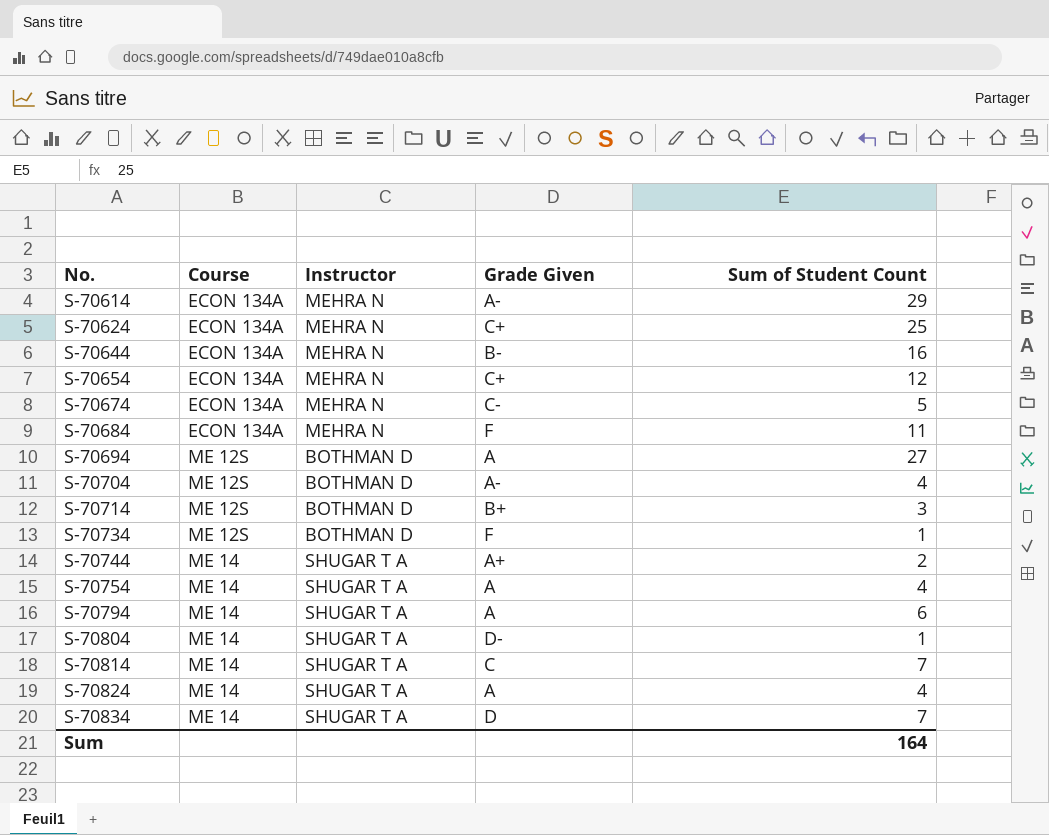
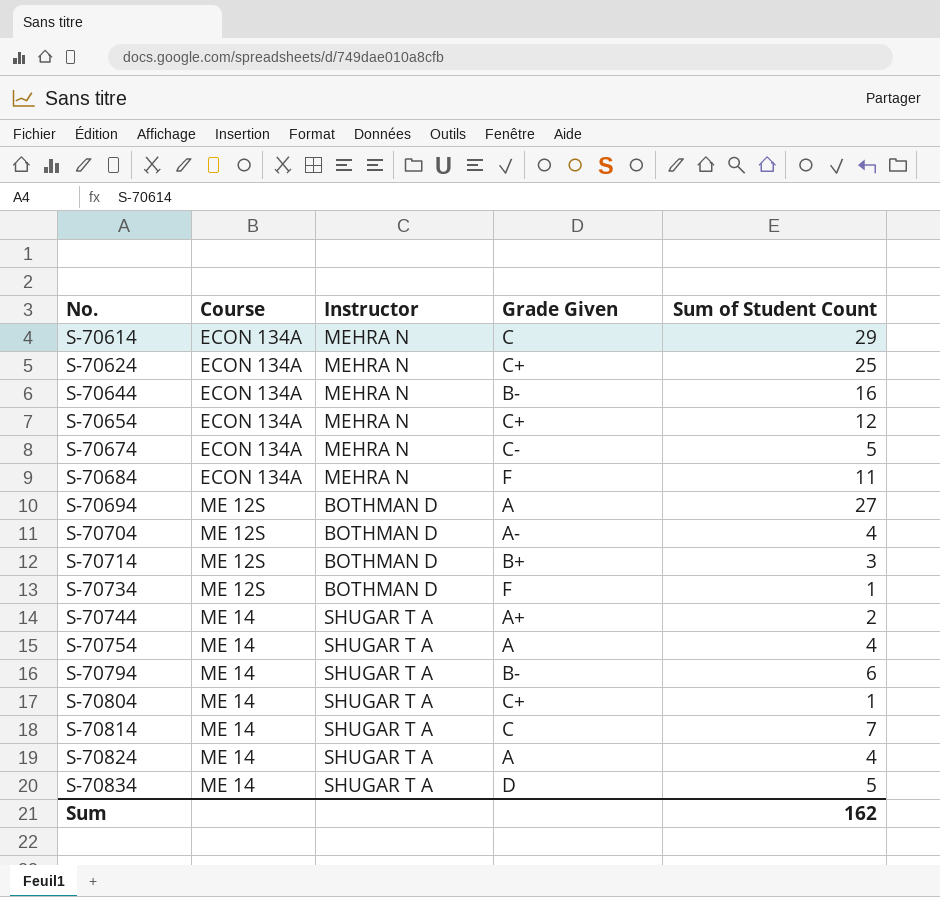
S-70614 | Grade Given: A- -> C
S-70794 | Grade Given: A -> B-
S-70804 | Grade Given: D- -> C+
S-70834 | Sum of Student Count: 7 -> 5
Sum | Sum of Student Count: 164 -> 162

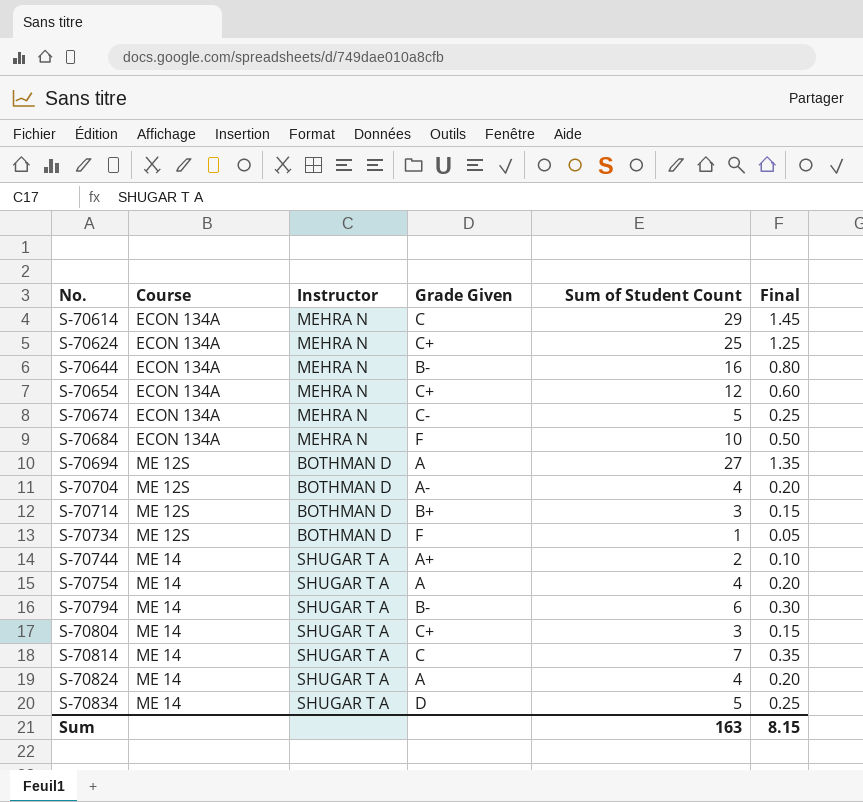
column Final | formula: none -> [Sum of Student Count] * 0.05
S-70684 | Sum of Student Count: 11 -> 10
S-70804 | Sum of Student Count: 1 -> 3
Sum | Sum of Student Count: 162 -> 163

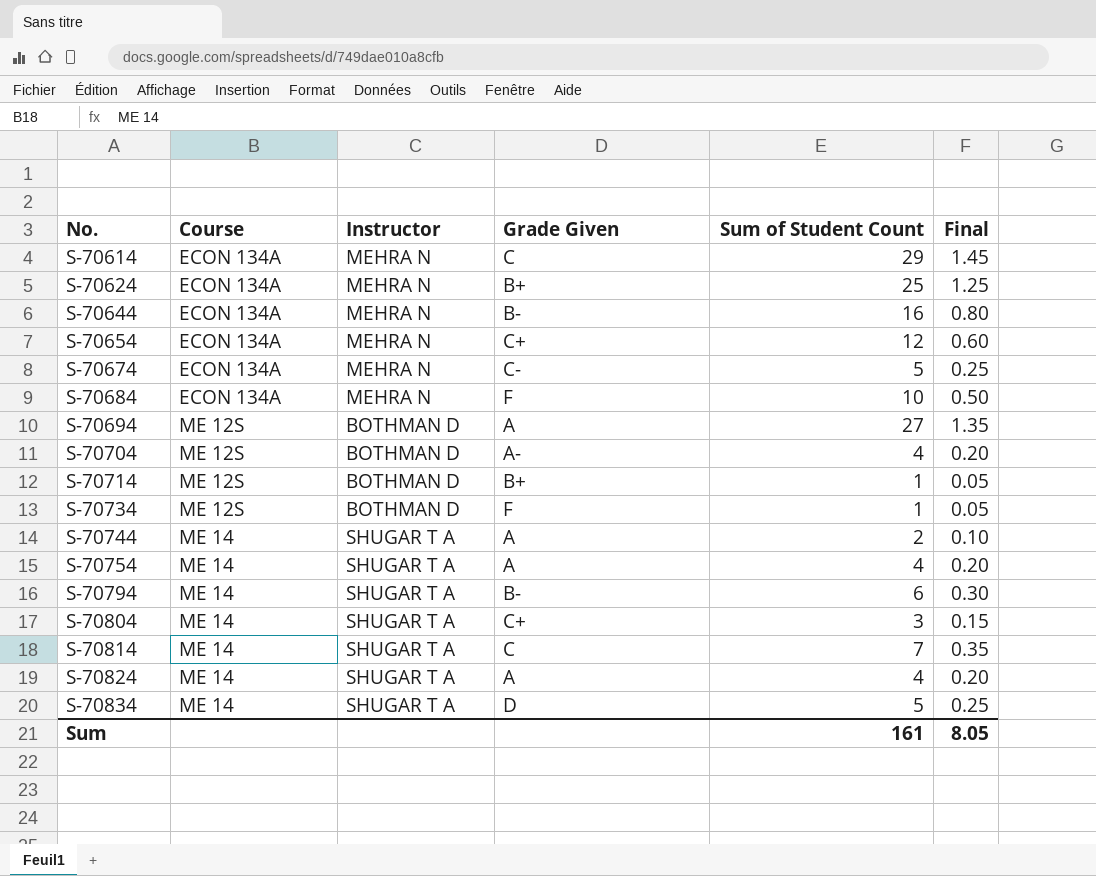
S-70624 | Grade Given: C+ -> B+
S-70714 | Sum of Student Count: 3 -> 1
S-70714 | Final: 0.15 -> 0.05
S-70744 | Grade Given: A+ -> A
Sum | Sum of Student Count: 163 -> 161
Sum | Final: 8.15 -> 8.05

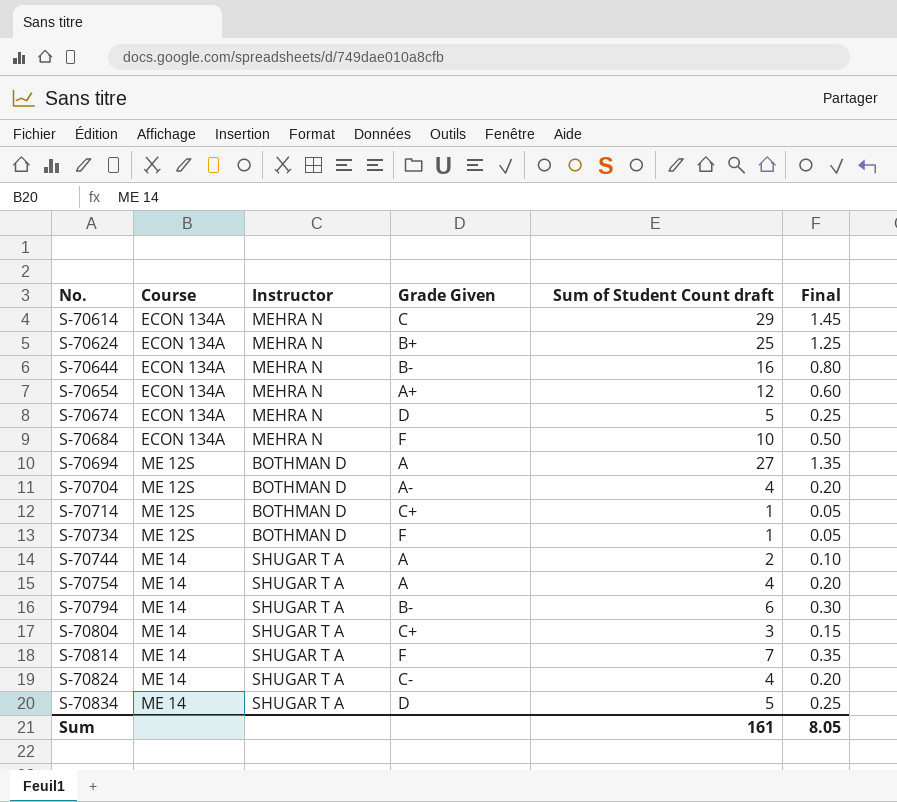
column name: Sum of Student Count -> Sum of Student Count draft
S-70654 | Grade Given: C+ -> A+
S-70674 | Grade Given: C- -> D
S-70714 | Grade Given: B+ -> C+
S-70814 | Grade Given: C -> F
S-70824 | Grade Given: A -> C-

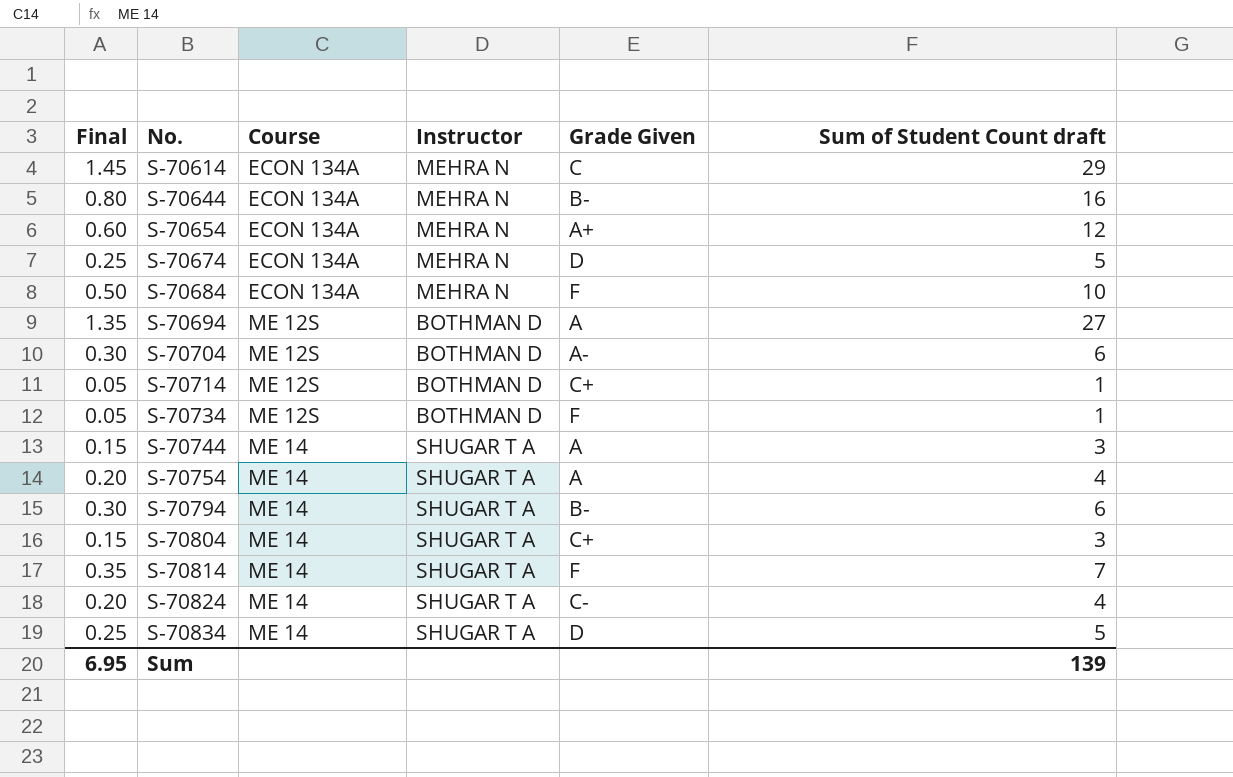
column Final | position: 6 -> 1
row S-70624: ECON 134A | MEHRA N | B+ | 25 | 1.25 -> none
S-70704 | Final: 0.20 -> 0.30
S-70704 | Sum of Student Count draft: 4 -> 6
S-70744 | Final: 0.10 -> 0.15
S-70744 | Sum of Student Count draft: 2 -> 3
Sum | Final: 8.05 -> 6.95
Sum | Sum of Student Count draft: 161 -> 139

